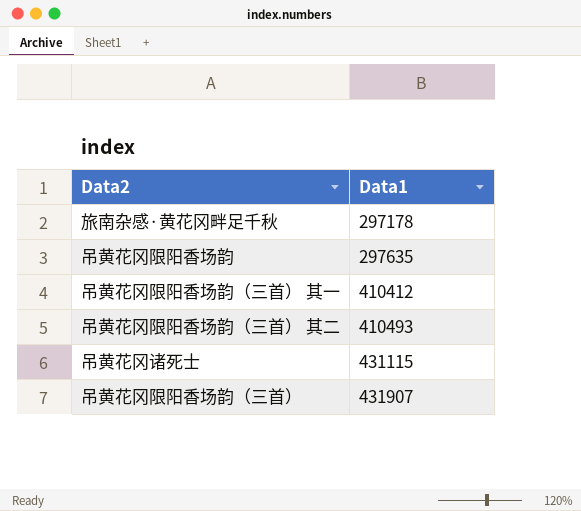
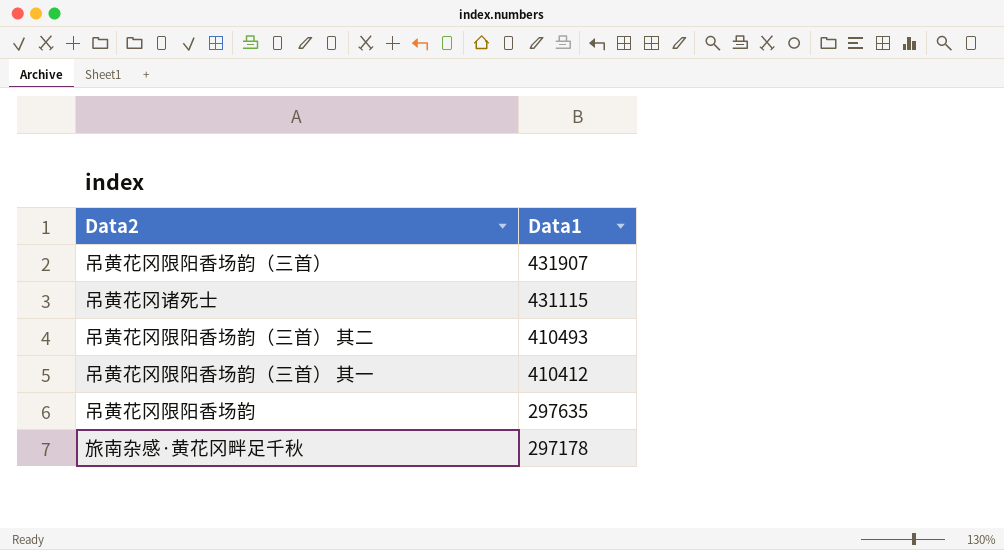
row order: Data1 ascending -> Data1 descending

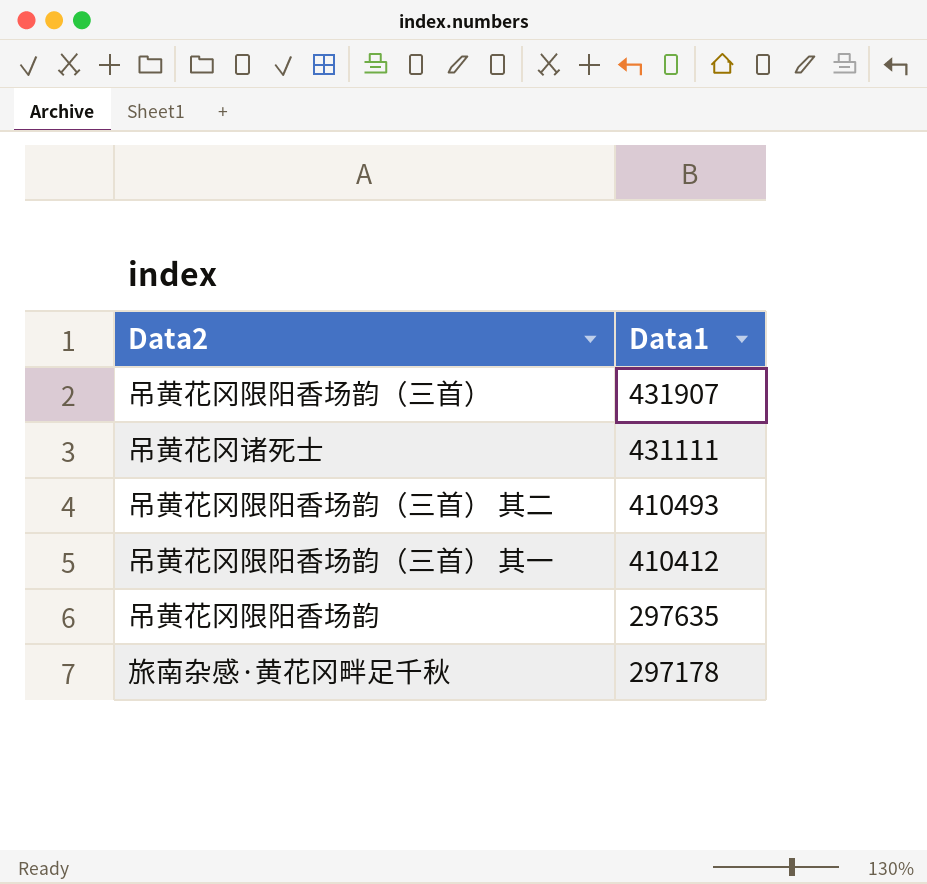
吊黄花冈诸死士 | Data1: 431115 -> 431111

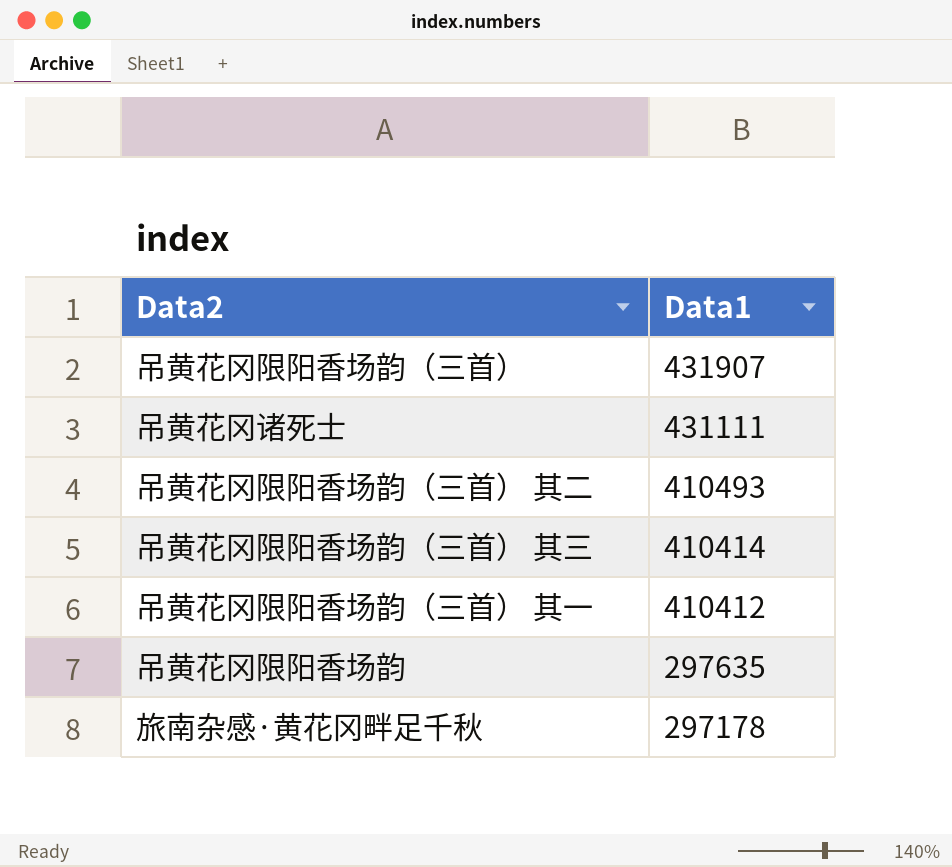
row 吊黄花冈限阳香场韵（三首） 其三: none -> 410414

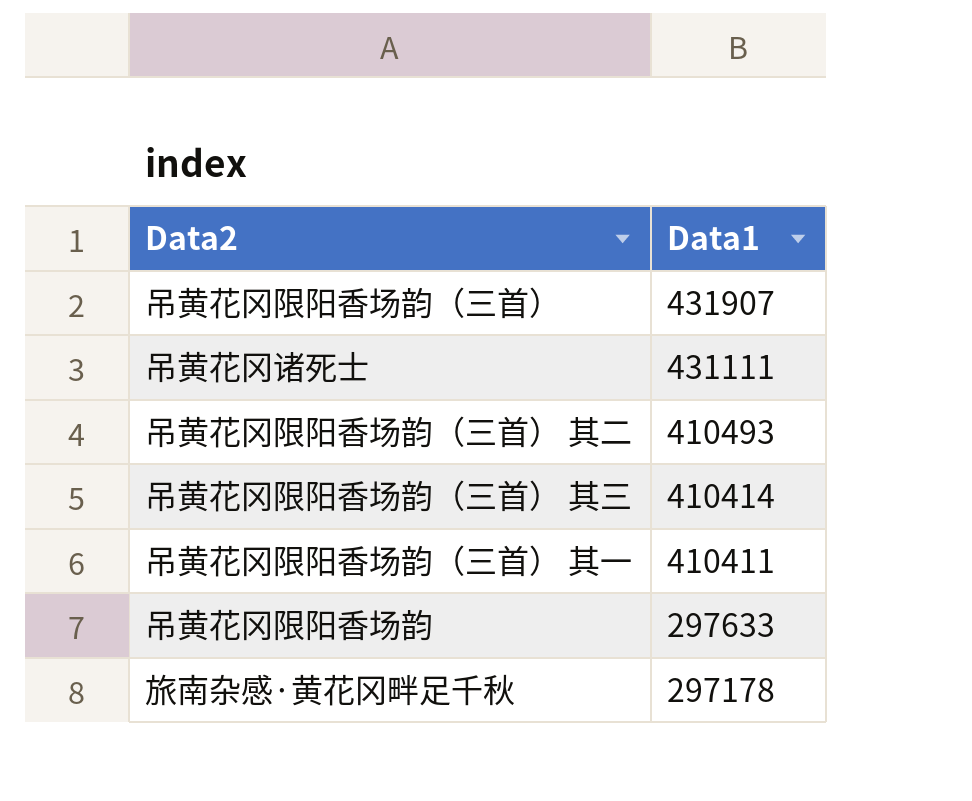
吊黄花冈限阳香场韵（三首） 其一 | Data1: 410412 -> 410411
吊黄花冈限阳香场韵 | Data1: 297635 -> 297633

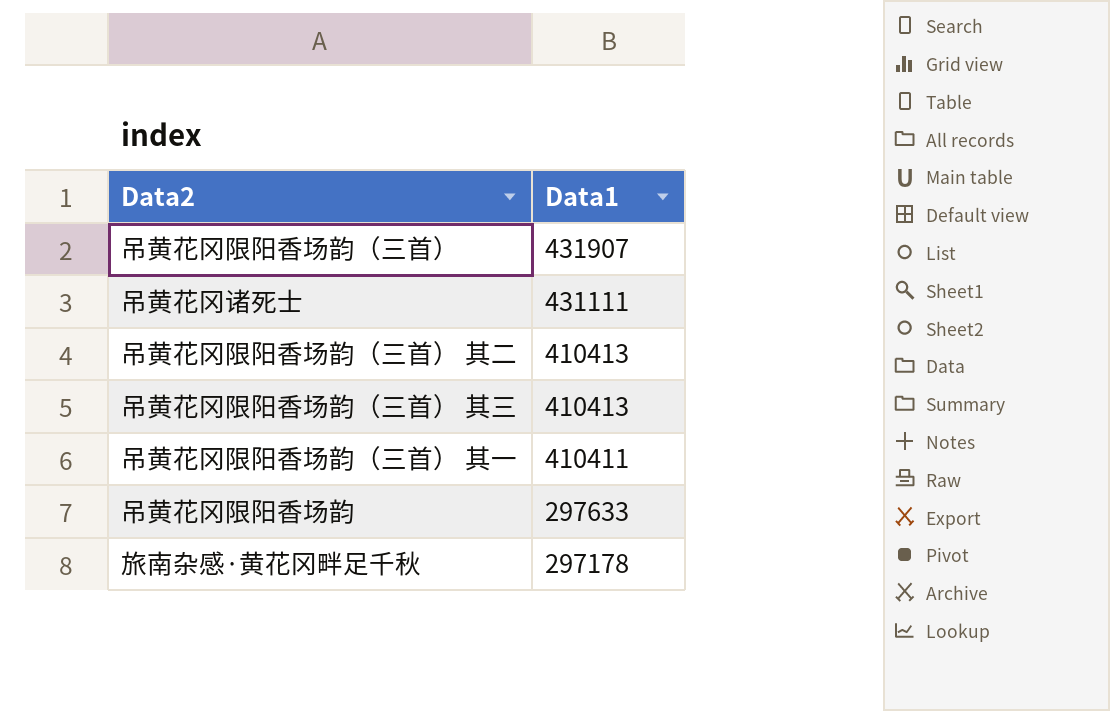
吊黄花冈限阳香场韵（三首） 其二 | Data1: 410493 -> 410413
吊黄花冈限阳香场韵（三首） 其三 | Data1: 410414 -> 410413

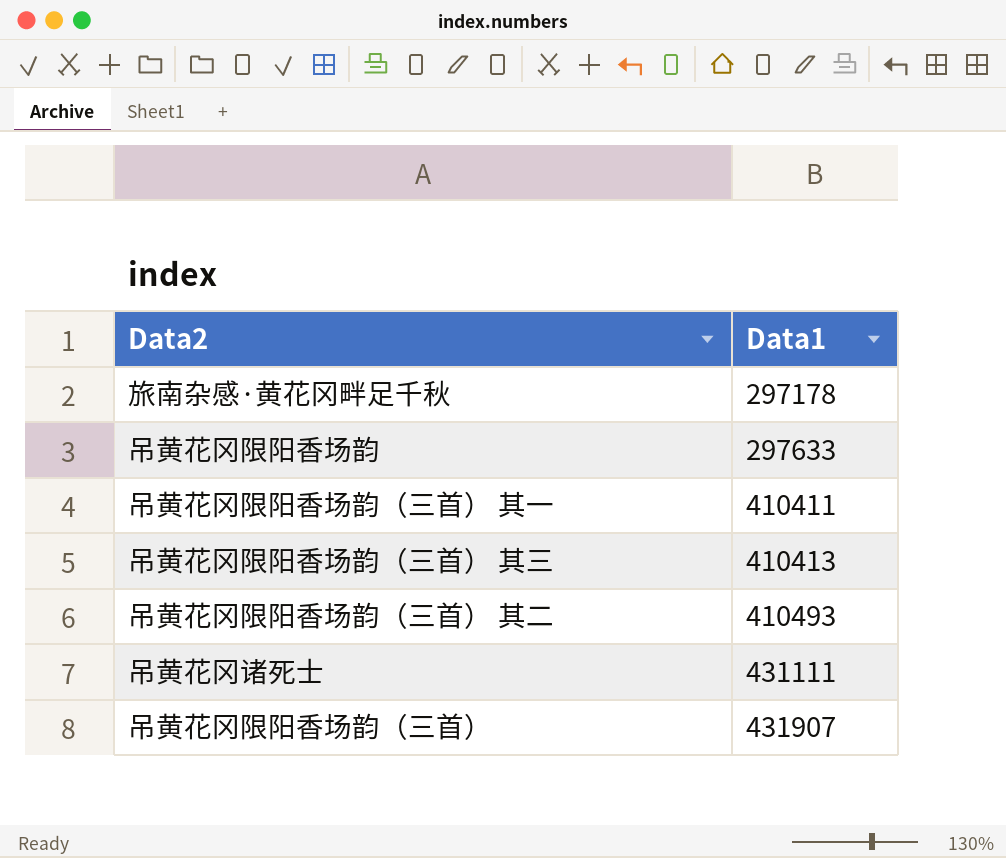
row order: Data1 descending -> Data1 ascending
吊黄花冈限阳香场韵（三首） 其二 | Data1: 410413 -> 410493

